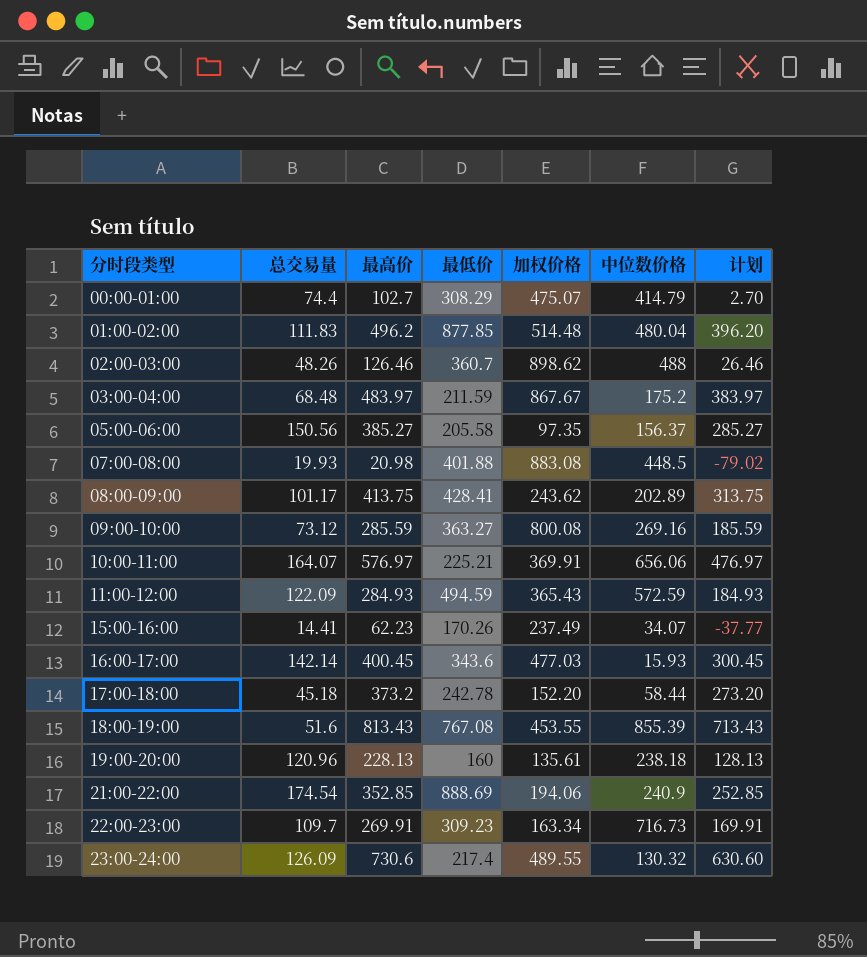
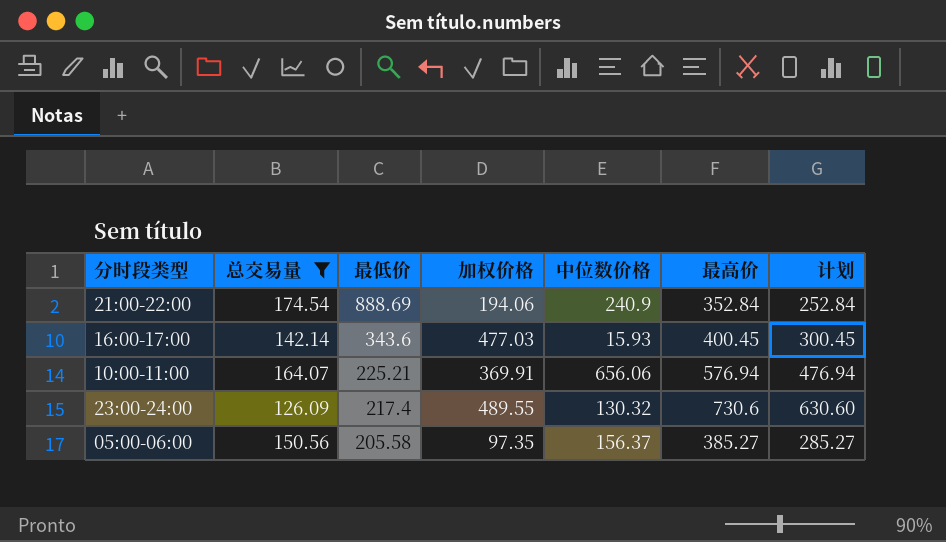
filter: none -> 总交易量 >= 126.09
row order: 分时段类型 ascending -> 最低价 descending
column 最高价 | position: 3 -> 6
21:00-22:00 | 最高价: 352.85 -> 352.84
21:00-22:00 | 计划: 252.85 -> 252.84
10:00-11:00 | 最高价: 576.97 -> 576.94
10:00-11:00 | 计划: 476.97 -> 476.94

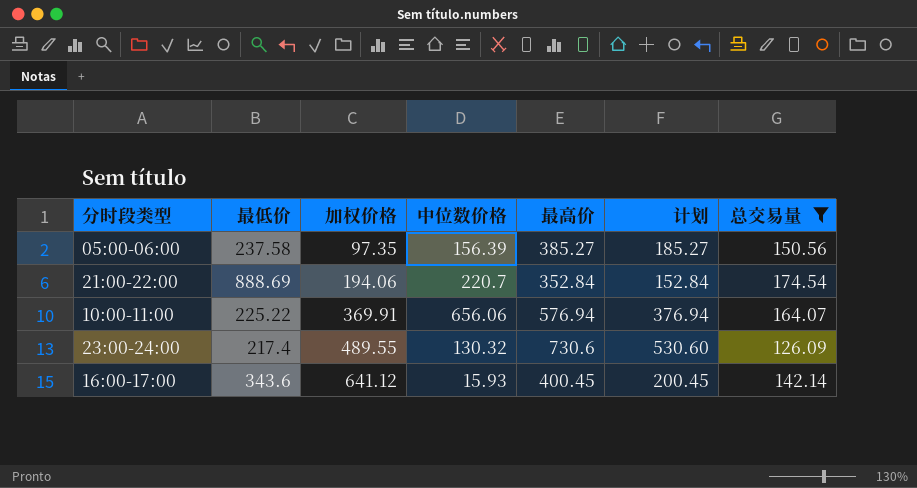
row order: 最低价 descending -> 加权价格 ascending
column 计划 | formula: [最高价] - 100 -> [最高价] - 200
column 总交易量 | position: 2 -> 7
05:00-06:00 | 最低价: 205.58 -> 237.58
05:00-06:00 | 中位数价格: 156.37 -> 156.39
21:00-22:00 | 中位数价格: 240.9 -> 220.7
10:00-11:00 | 最低价: 225.21 -> 225.22
16:00-17:00 | 加权价格: 477.03 -> 641.12

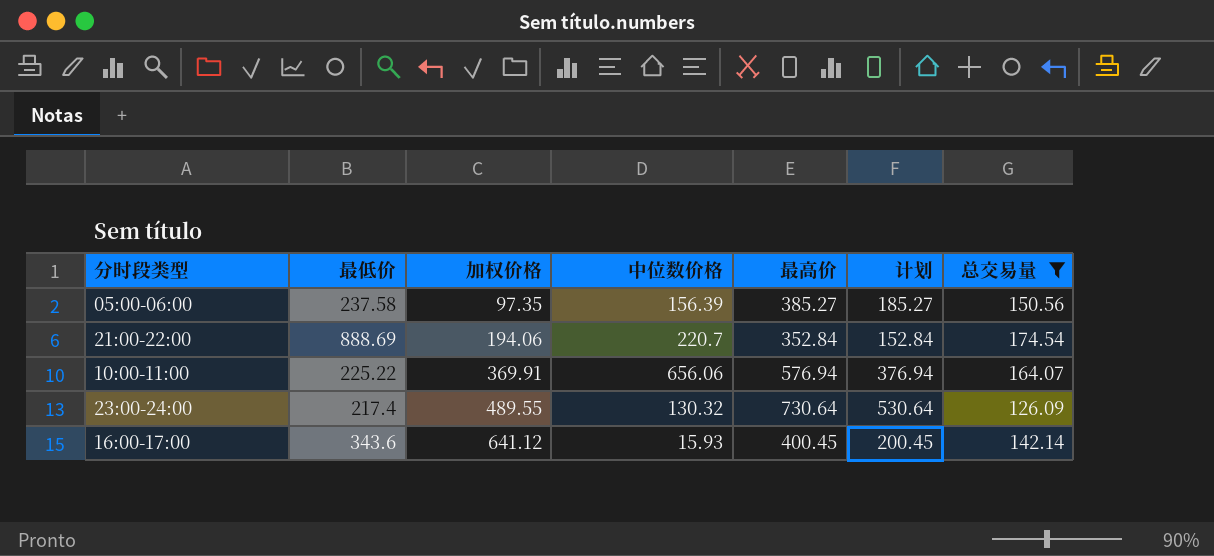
23:00-24:00 | 最高价: 730.6 -> 730.64
23:00-24:00 | 计划: 530.60 -> 530.64

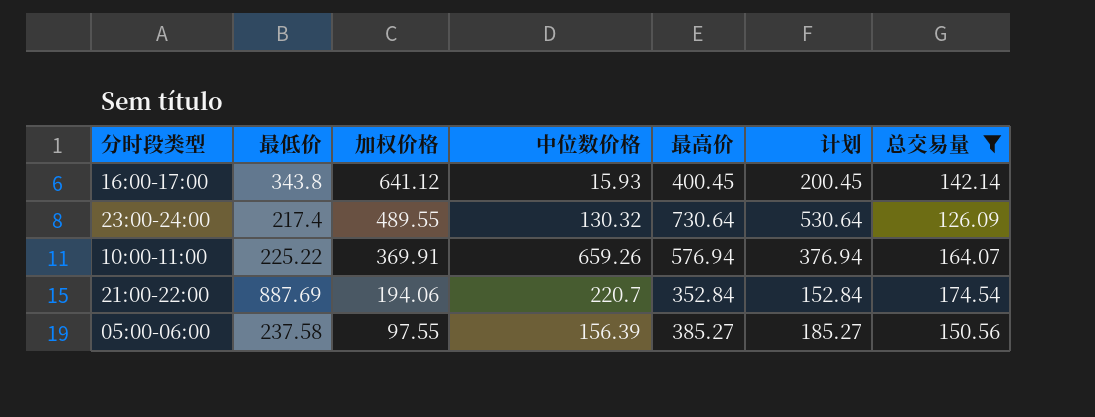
row order: 加权价格 ascending -> 加权价格 descending
16:00-17:00 | 最低价: 343.6 -> 343.8
10:00-11:00 | 中位数价格: 656.06 -> 659.26
21:00-22:00 | 最低价: 888.69 -> 887.69
05:00-06:00 | 加权价格: 97.35 -> 97.55

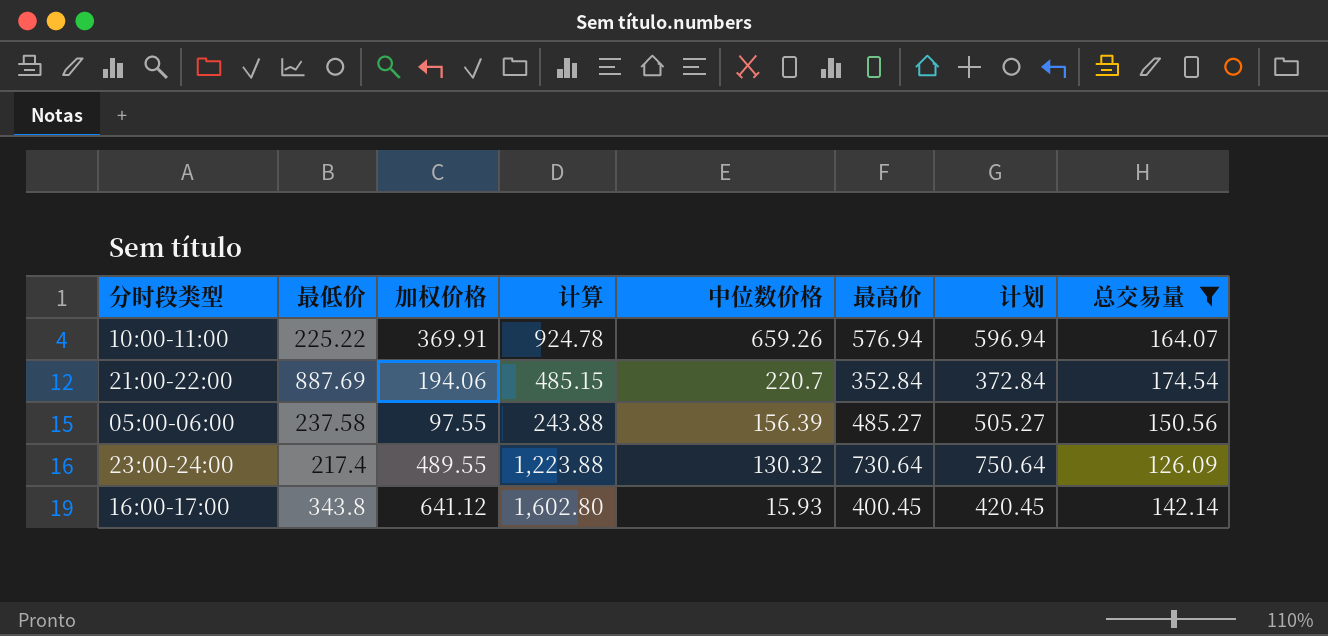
row order: 加权价格 descending -> 中位数价格 descending
column 计算 | formula: none -> [加权价格] * 2.5
column 计划 | formula: [最高价] - 200 -> [最高价] + 20
05:00-06:00 | 最高价: 385.27 -> 485.27

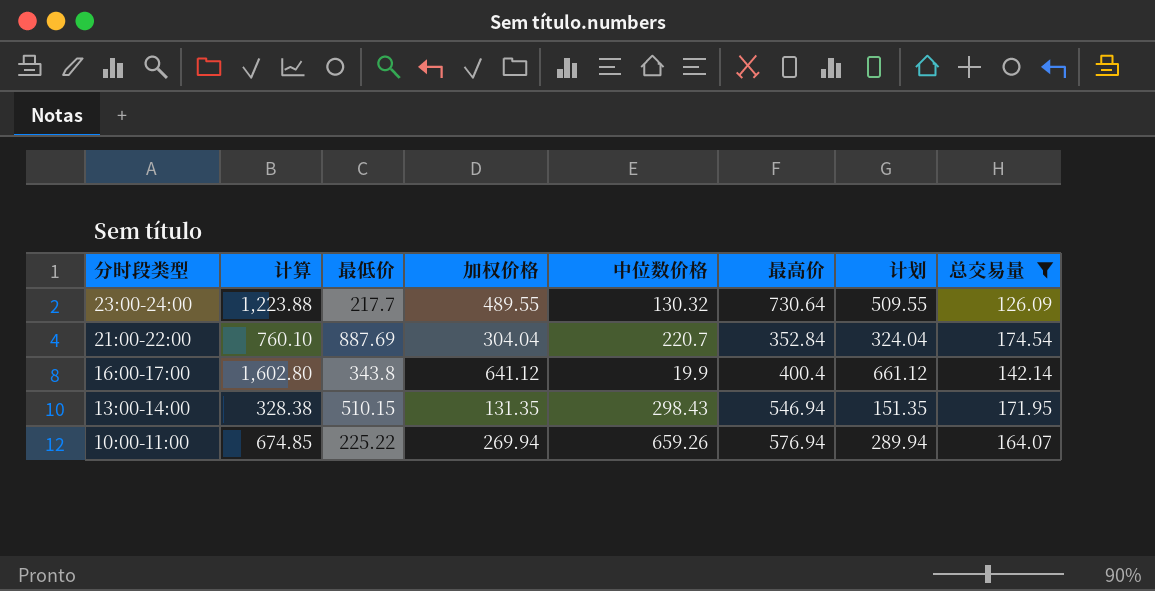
row order: 中位数价格 descending -> 分时段类型 descending
column 计算 | position: 4 -> 2
column 计划 | formula: [最高价] + 20 -> [加权价格] + 20
row 05:00-06:00: 237.58 | 97.55 | 243.88 | 156.39 | 485.27 | 505.27 | 150.56 -> none
23:00-24:00 | 最低价: 217.4 -> 217.7
21:00-22:00 | 计算: 485.15 -> 760.10
21:00-22:00 | 加权价格: 194.06 -> 304.04
16:00-17:00 | 中位数价格: 15.93 -> 19.9
16:00-17:00 | 最高价: 400.45 -> 400.4
row 13:00-14:00: none -> 328.38 | 510.15 | 131.35 | 298.43 | 546.94 | 151.35 | 171.95
10:00-11:00 | 计算: 924.78 -> 674.85
10:00-11:00 | 加权价格: 369.91 -> 269.94

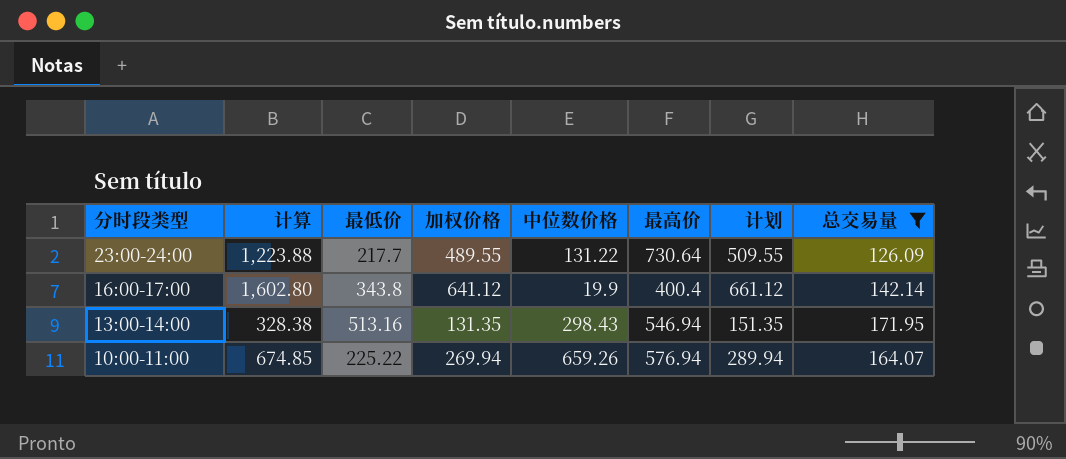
row 21:00-22:00: 760.10 | 887.69 | 304.04 | 220.7 | 352.84 | 324.04 | 174.54 -> none
23:00-24:00 | 中位数价格: 130.32 -> 131.22
13:00-14:00 | 最低价: 510.15 -> 513.16

